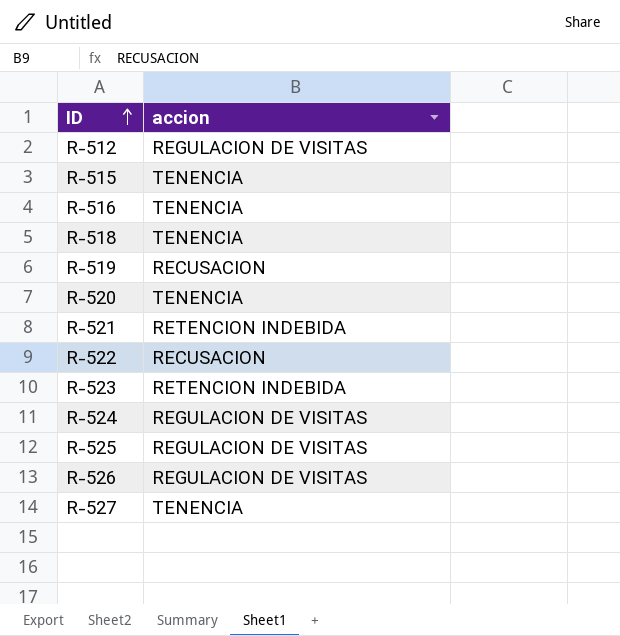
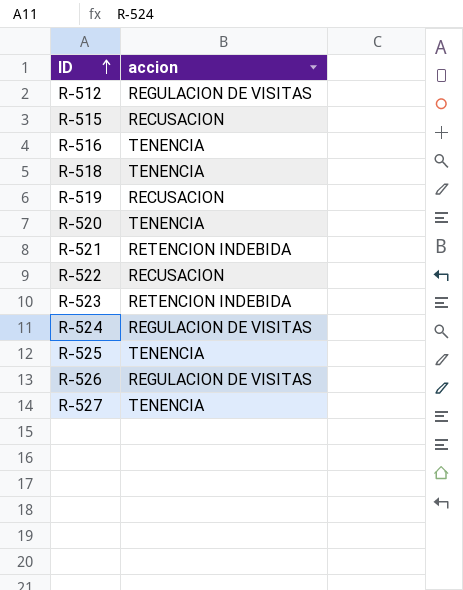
R-515 | accion: TENENCIA -> RECUSACION
R-525 | accion: REGULACION DE VISITAS -> TENENCIA

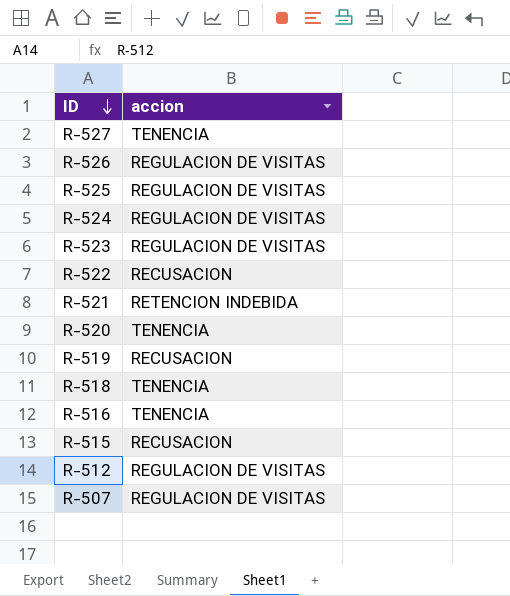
row order: ID ascending -> ID descending
R-525 | accion: TENENCIA -> REGULACION DE VISITAS
R-523 | accion: RETENCION INDEBIDA -> REGULACION DE VISITAS
row R-507: none -> REGULACION DE VISITAS

